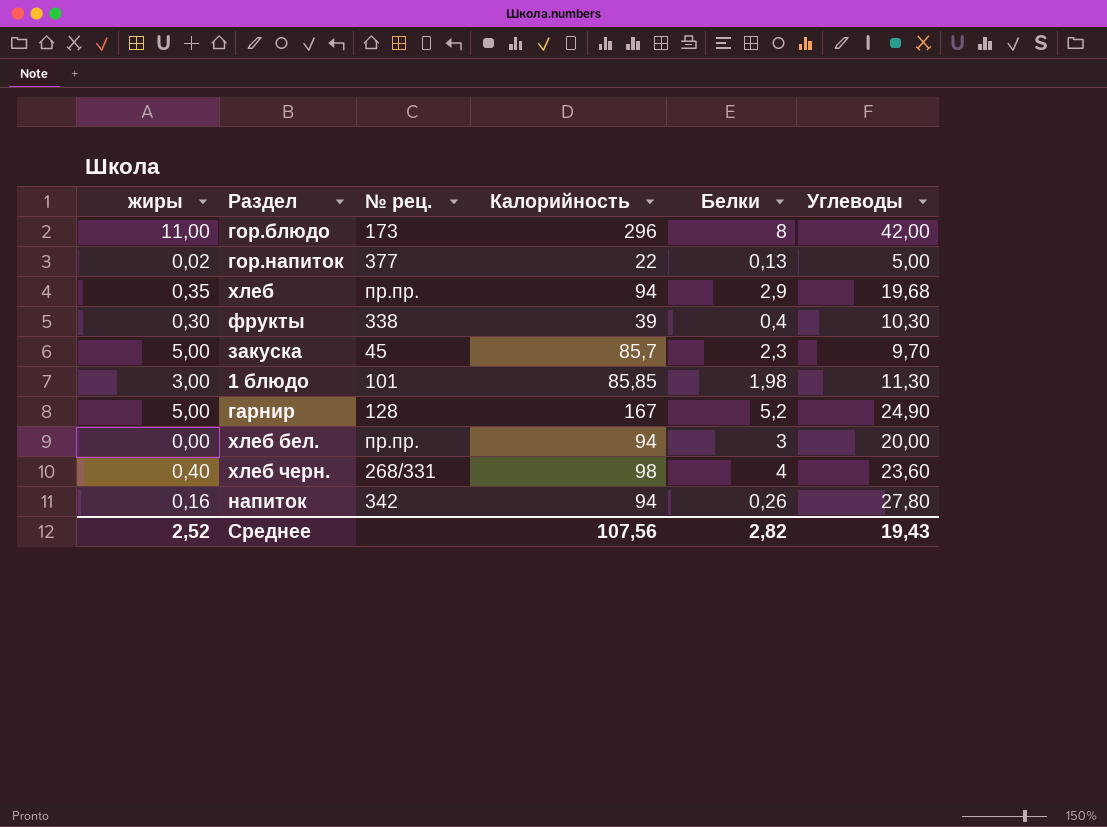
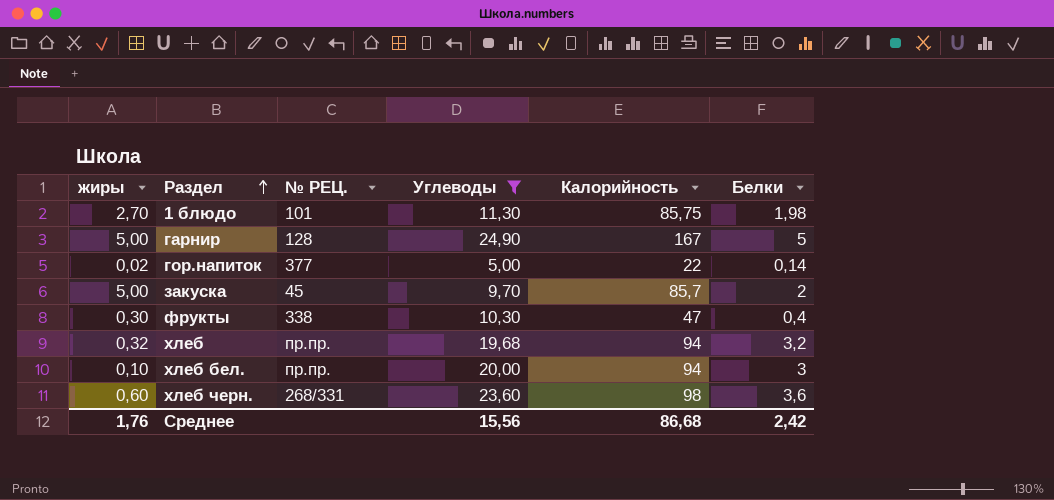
filter: none -> Углеводы <= 24,90
row order: none -> Раздел ascending
column name: № рец. -> № РЕЦ.
column Углеводы | position: 6 -> 4
1 блюдо | жиры: 3,00 -> 2,70
1 блюдо | Калорийность: 85,85 -> 85,75
гарнир | Белки: 5,2 -> 5
гор.напиток | Белки: 0,13 -> 0,14
закуска | Белки: 2,3 -> 2
фрукты | Калорийность: 39 -> 47
хлеб | жиры: 0,35 -> 0,32
хлеб | Белки: 2,9 -> 3,2
хлеб бел. | жиры: 0,00 -> 0,10
хлеб черн. | жиры: 0,40 -> 0,60
хлеб черн. | Белки: 4 -> 3,6
Среднее | жиры: 2,52 -> 1,76
Среднее | Углеводы: 19,43 -> 15,56
Среднее | Калорийность: 107,56 -> 86,68
Среднее | Белки: 2,82 -> 2,42

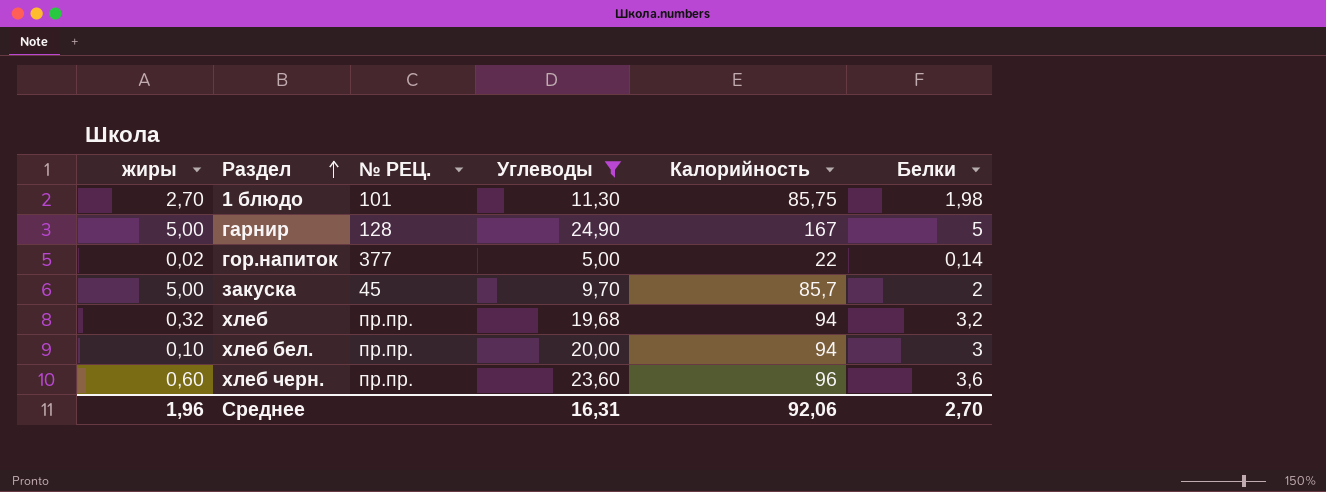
row фрукты: 0,30 | 338 | 10,30 | 47 | 0,4 -> none
хлеб черн. | № РЕЦ.: 268/331 -> пр.пр.
хлеб черн. | Калорийность: 98 -> 96
Среднее | жиры: 1,76 -> 1,96
Среднее | Углеводы: 15,56 -> 16,31
Среднее | Калорийность: 86,68 -> 92,06
Среднее | Белки: 2,42 -> 2,70

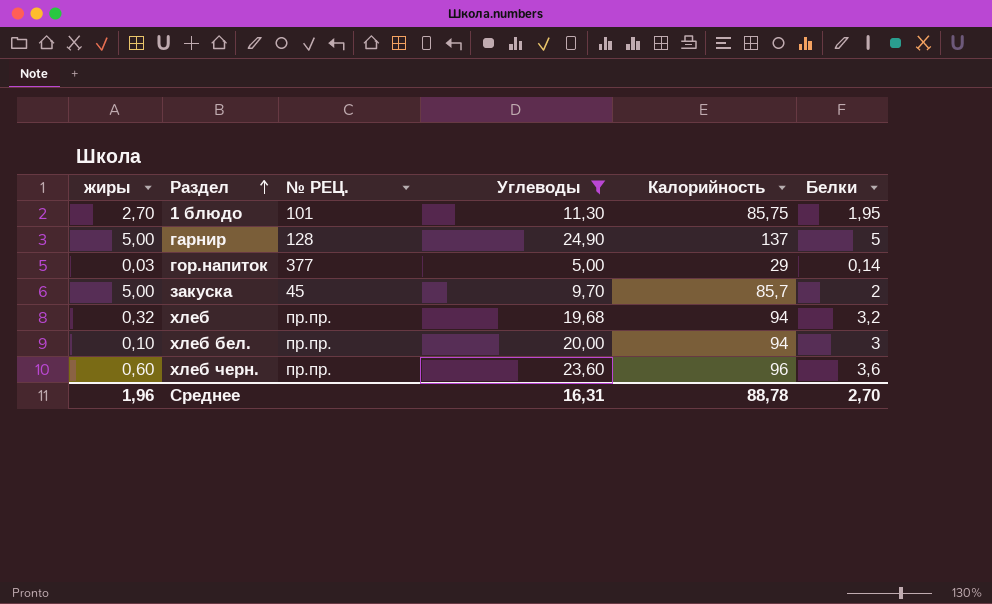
1 блюдо | Белки: 1,98 -> 1,95
гарнир | Калорийность: 167 -> 137
гор.напиток | жиры: 0,02 -> 0,03
гор.напиток | Калорийность: 22 -> 29
Среднее | Калорийность: 92,06 -> 88,78

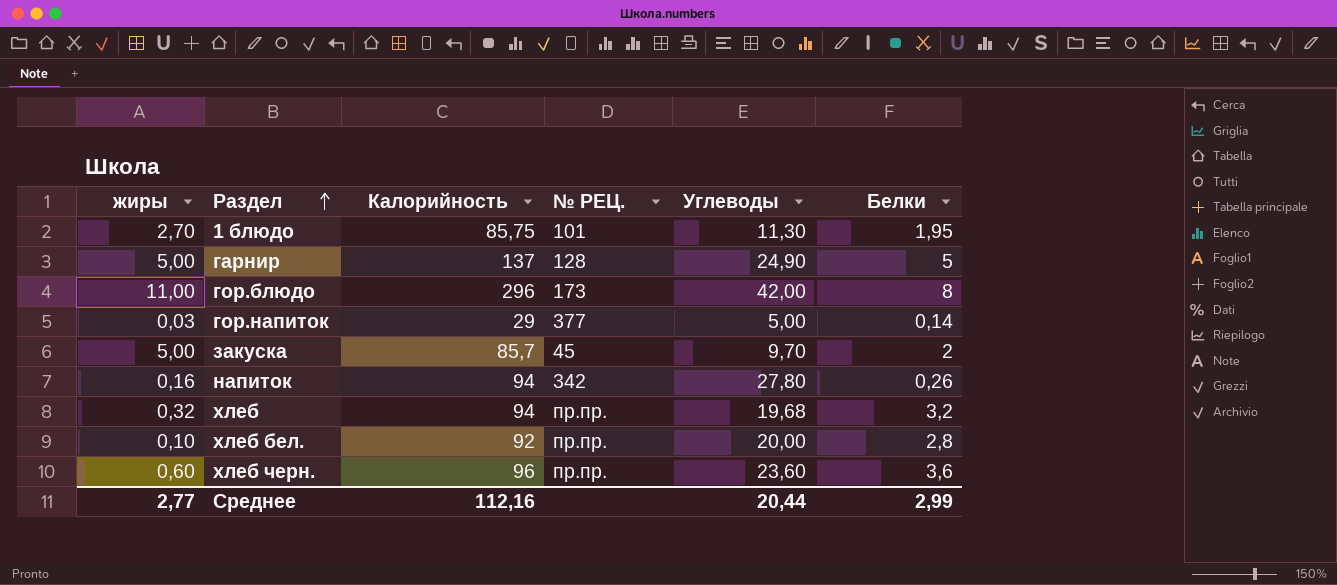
filter: Углеводы <= 24,90 -> none
column Калорийность | position: 5 -> 3
хлеб бел. | Калорийность: 94 -> 92
хлеб бел. | Белки: 3 -> 2,8
Среднее | жиры: 1,96 -> 2,77
Среднее | Калорийность: 88,78 -> 112,16
Среднее | Углеводы: 16,31 -> 20,44
Среднее | Белки: 2,70 -> 2,99

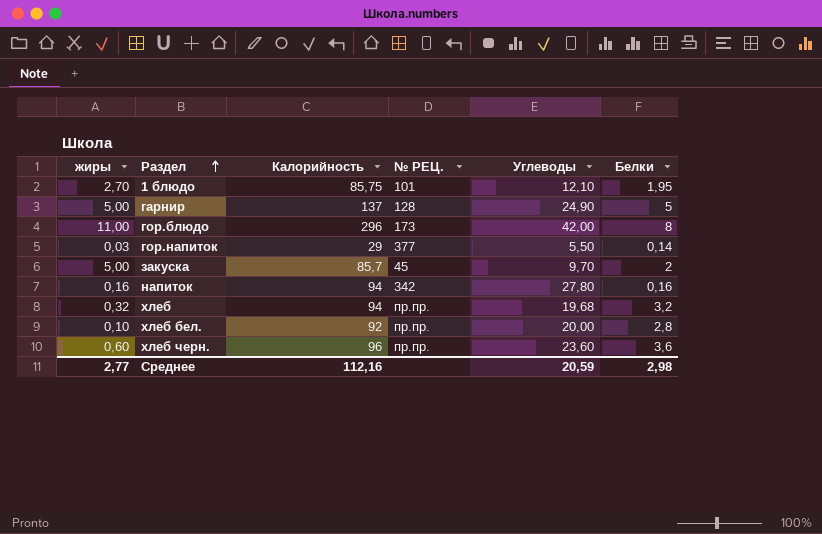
1 блюдо | Углеводы: 11,30 -> 12,10
гор.напиток | Углеводы: 5,00 -> 5,50
напиток | Белки: 0,26 -> 0,16
Среднее | Углеводы: 20,44 -> 20,59
Среднее | Белки: 2,99 -> 2,98

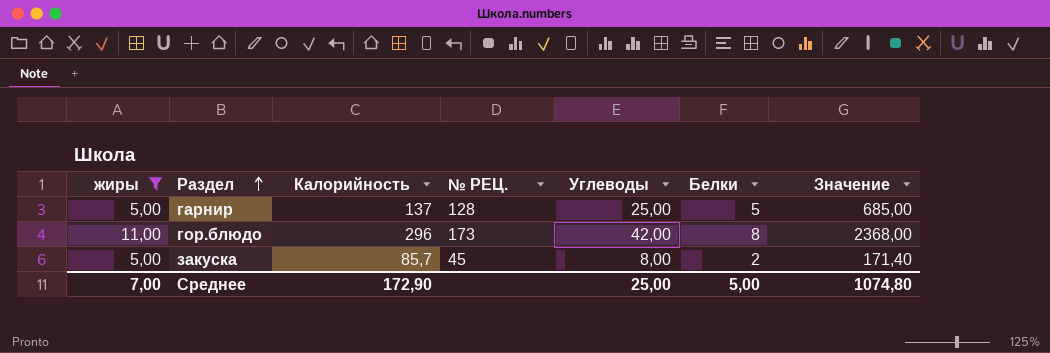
filter: none -> жиры >= 5,00
column Значение | formula: none -> [Калорийность] * [Белки]
гарнир | Углеводы: 24,90 -> 25,00
закуска | Углеводы: 9,70 -> 8,00
Среднее | жиры: 2,77 -> 7,00
Среднее | Калорийность: 112,16 -> 172,90
Среднее | Углеводы: 20,59 -> 25,00
Среднее | Белки: 2,98 -> 5,00

